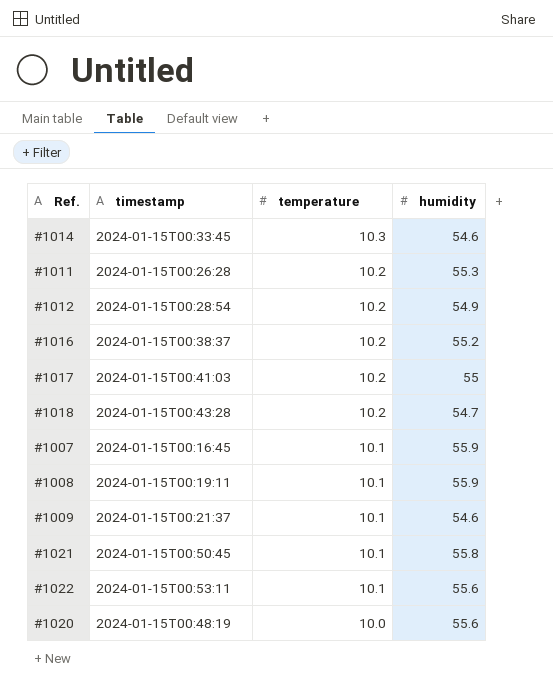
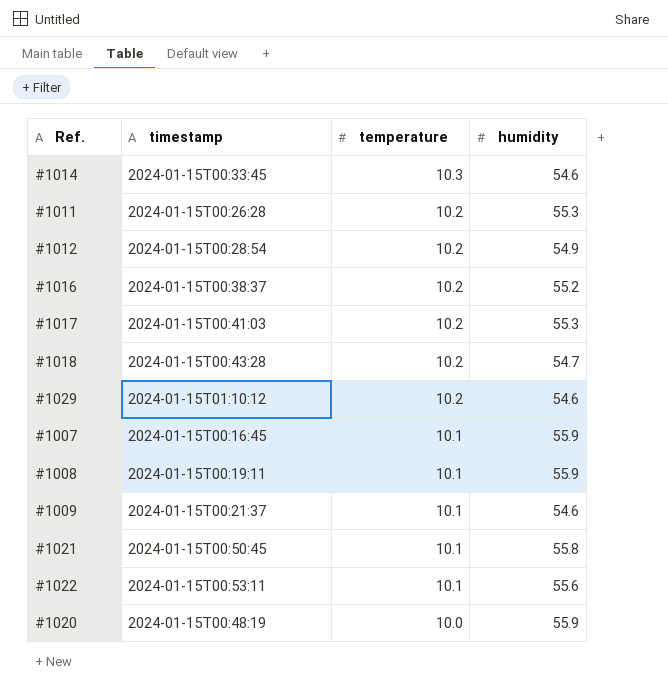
#1017 | humidity: 55 -> 55.3
row #1029: none -> 2024-01-15T01:10:12 | 10.2 | 54.6
#1020 | humidity: 55.6 -> 55.9

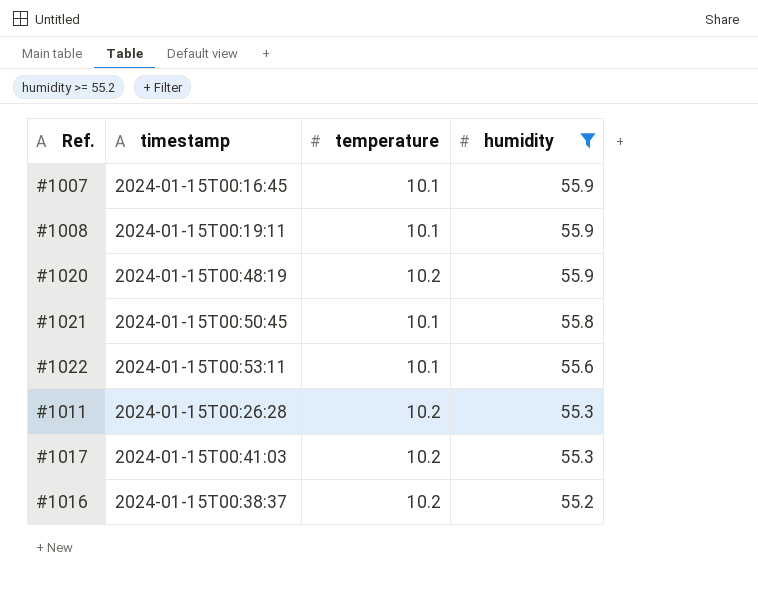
filter: none -> humidity >= 55.2
row order: temperature descending -> humidity descending
#1020 | temperature: 10.0 -> 10.2

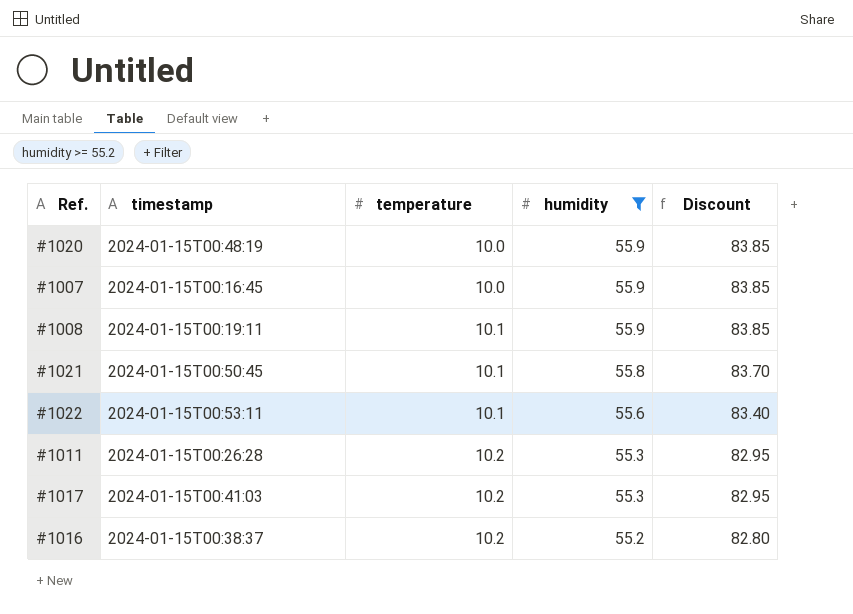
row order: humidity descending -> temperature ascending
column Discount | formula: none -> [humidity] * 1.5
#1020 | temperature: 10.2 -> 10.0
#1007 | temperature: 10.1 -> 10.0

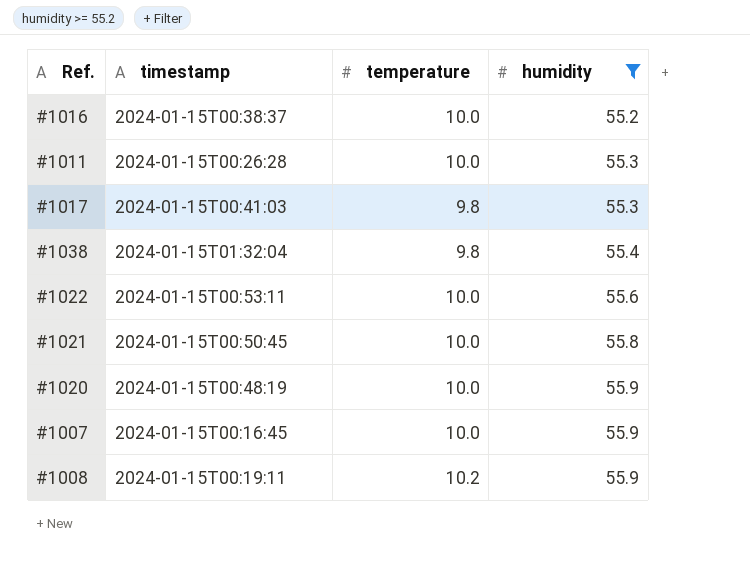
row order: temperature ascending -> humidity ascending
column Discount | formula: [humidity] * 1.5 -> none
#1016 | temperature: 10.2 -> 10.0
#1011 | temperature: 10.2 -> 10.0
#1017 | temperature: 10.2 -> 9.8
row #1038: none -> 2024-01-15T01:32:04 | 9.8 | 55.4
#1022 | temperature: 10.1 -> 10.0
#1021 | temperature: 10.1 -> 10.0
#1008 | temperature: 10.1 -> 10.2

